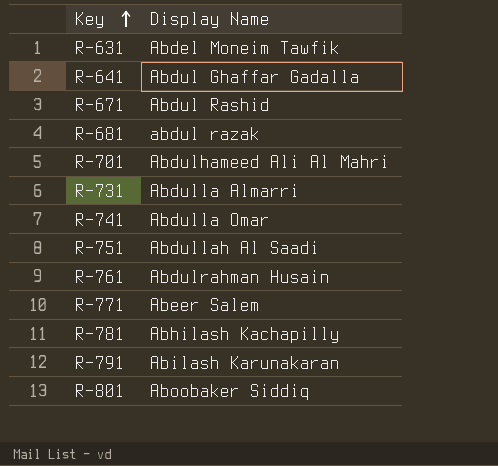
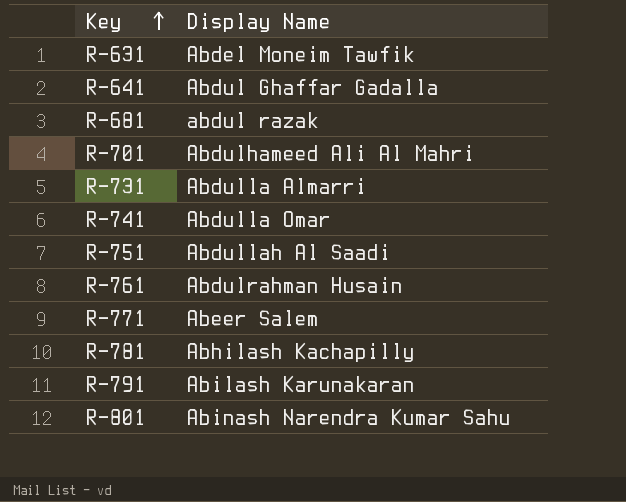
row R-671: Abdul Rashid -> none
R-801 | Display Name: Aboobaker Siddiq -> Abinash Narendra Kumar Sahu

